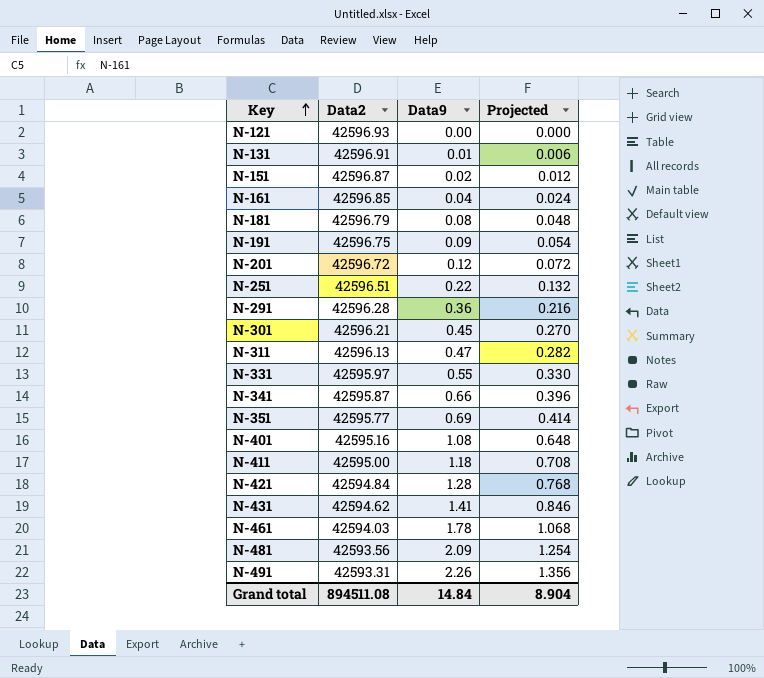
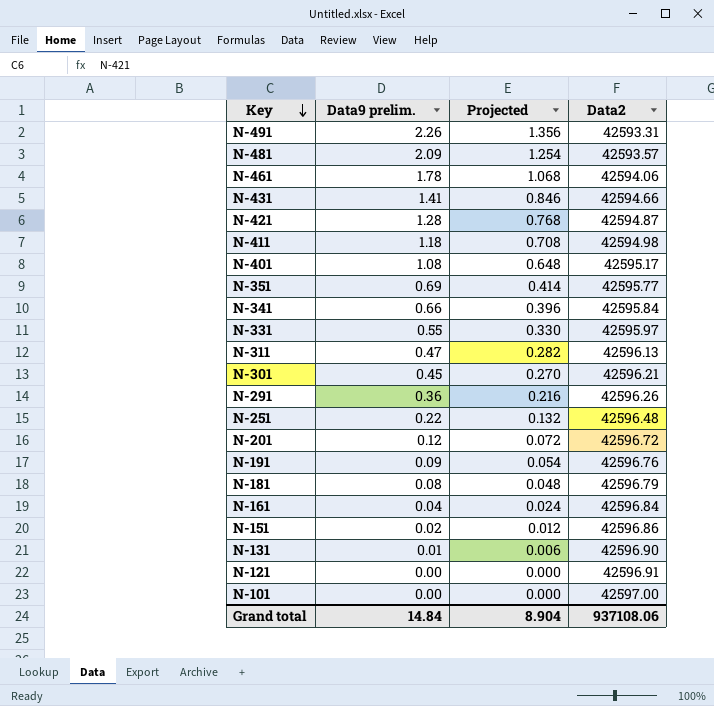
row order: Key ascending -> Key descending
column name: Data9 -> Data9 prelim.
column Data2 | position: 2 -> 4
N-481 | Data2: 42593.56 -> 42593.57
N-461 | Data2: 42594.03 -> 42594.06
N-431 | Data2: 42594.62 -> 42594.66
N-421 | Data2: 42594.84 -> 42594.87
N-411 | Data2: 42595.00 -> 42594.98
N-401 | Data2: 42595.16 -> 42595.17
N-341 | Data2: 42595.87 -> 42595.84
N-291 | Data2: 42596.28 -> 42596.26
N-251 | Data2: 42596.51 -> 42596.48
N-191 | Data2: 42596.75 -> 42596.76
N-161 | Data2: 42596.85 -> 42596.84
N-151 | Data2: 42596.87 -> 42596.86
N-131 | Data2: 42596.91 -> 42596.90
N-121 | Data2: 42596.93 -> 42596.91
row N-101: none -> 0.00 | 0.000 | 42597.00
Grand total | Data2: 894511.08 -> 937108.06

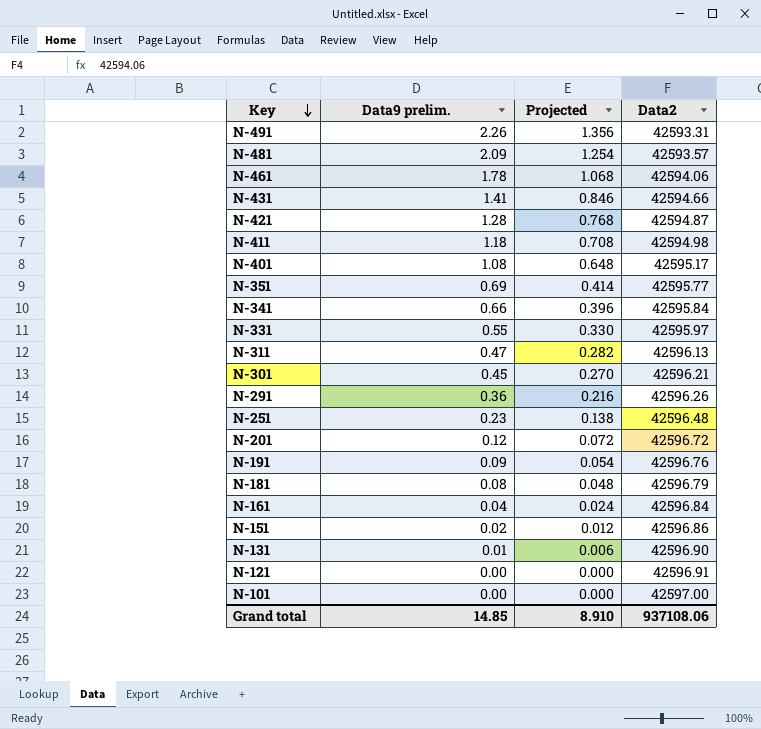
N-251 | Data9 prelim.: 0.22 -> 0.23
N-251 | Projected: 0.132 -> 0.138
Grand total | Data9 prelim.: 14.84 -> 14.85
Grand total | Projected: 8.904 -> 8.910

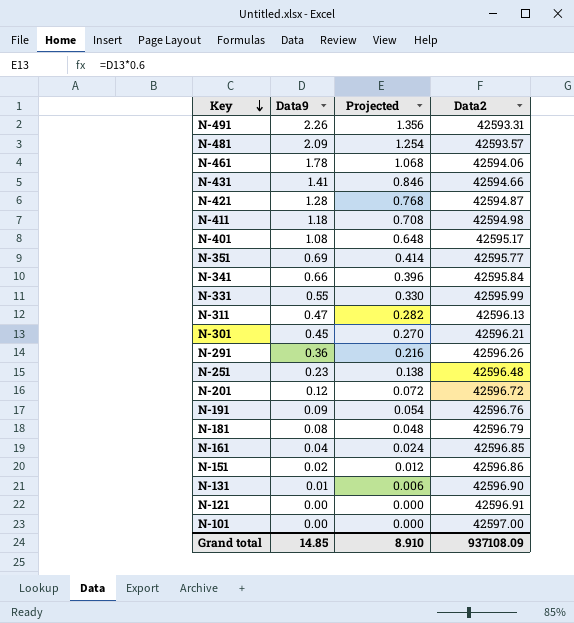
column name: Data9 prelim. -> Data9
N-331 | Data2: 42595.97 -> 42595.99
N-161 | Data2: 42596.84 -> 42596.85
Grand total | Data2: 937108.06 -> 937108.09

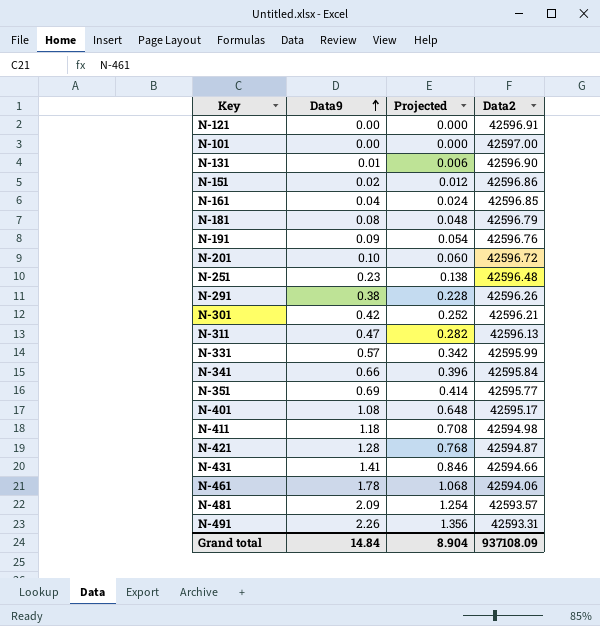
row order: Key descending -> Data9 ascending
N-201 | Data9: 0.12 -> 0.10
N-201 | Projected: 0.072 -> 0.060
N-291 | Data9: 0.36 -> 0.38
N-291 | Projected: 0.216 -> 0.228
N-301 | Data9: 0.45 -> 0.42
N-301 | Projected: 0.270 -> 0.252
N-331 | Data9: 0.55 -> 0.57
N-331 | Projected: 0.330 -> 0.342
Grand total | Data9: 14.85 -> 14.84
Grand total | Projected: 8.910 -> 8.904

